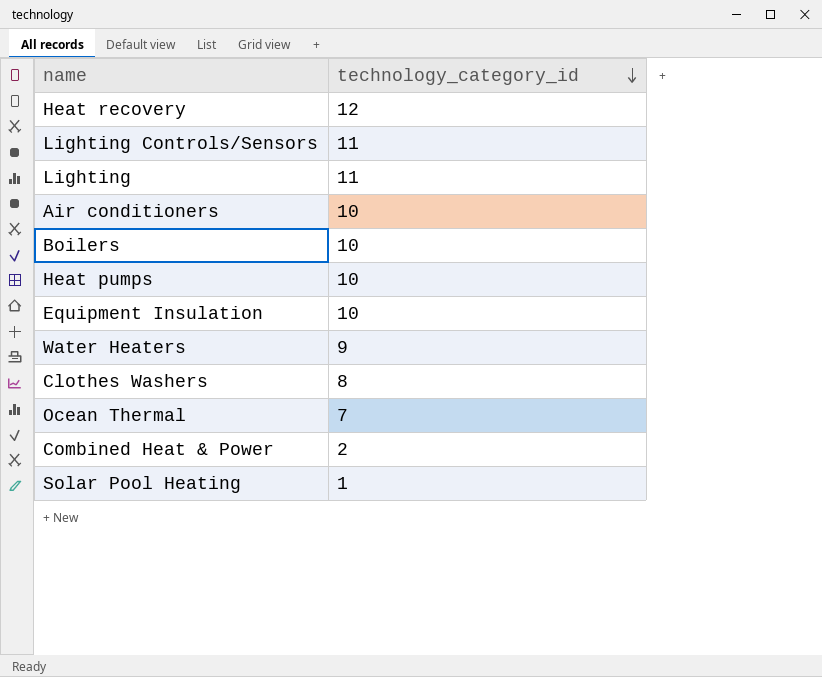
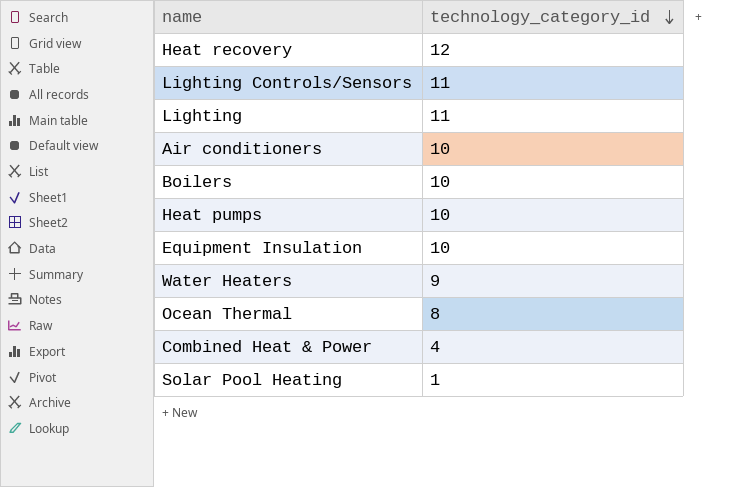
row Clothes Washers: 8 -> none
Ocean Thermal | technology_category_id: 7 -> 8
Combined Heat & Power | technology_category_id: 2 -> 4

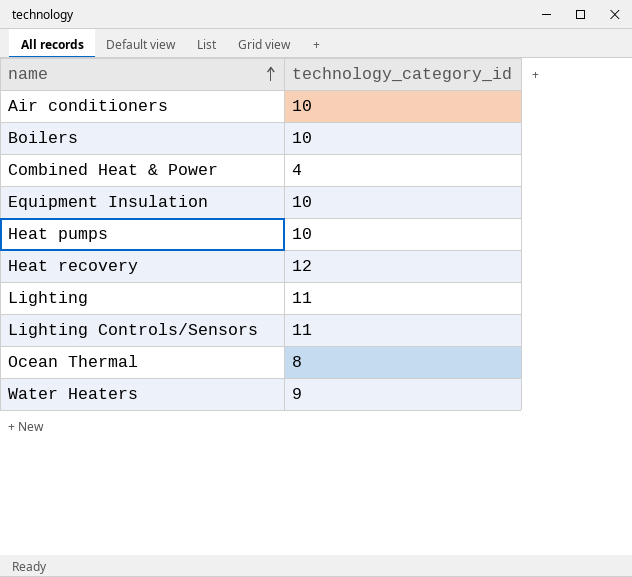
row order: technology_category_id descending -> name ascending
row Solar Pool Heating: 1 -> none

